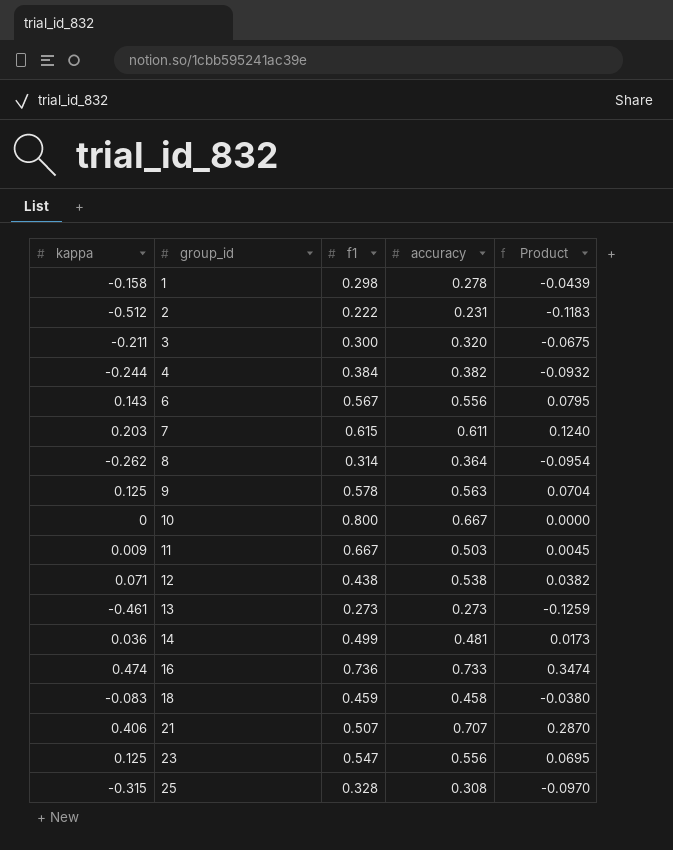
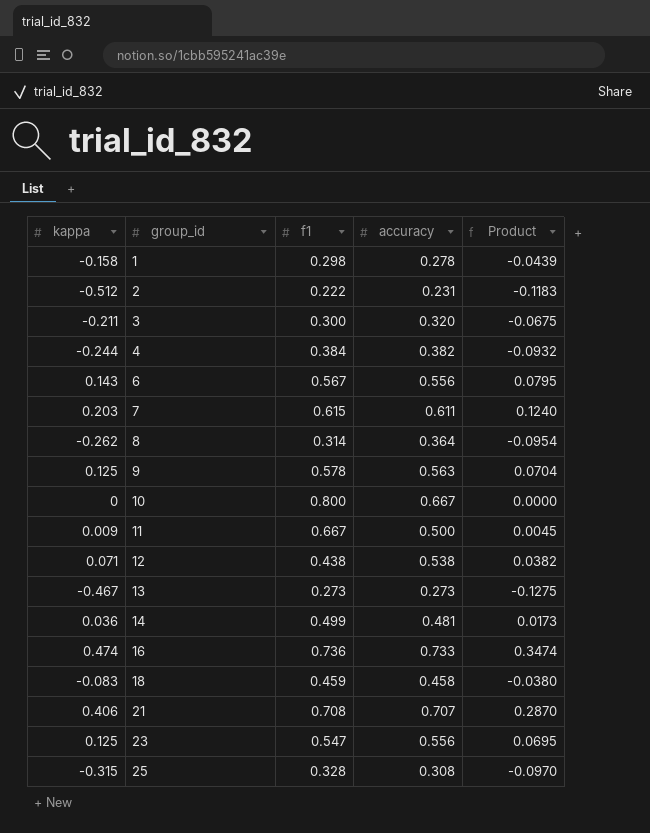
11 | accuracy: 0.503 -> 0.500
13 | kappa: -0.461 -> -0.467
13 | Product: -0.1259 -> -0.1275
21 | f1: 0.507 -> 0.708

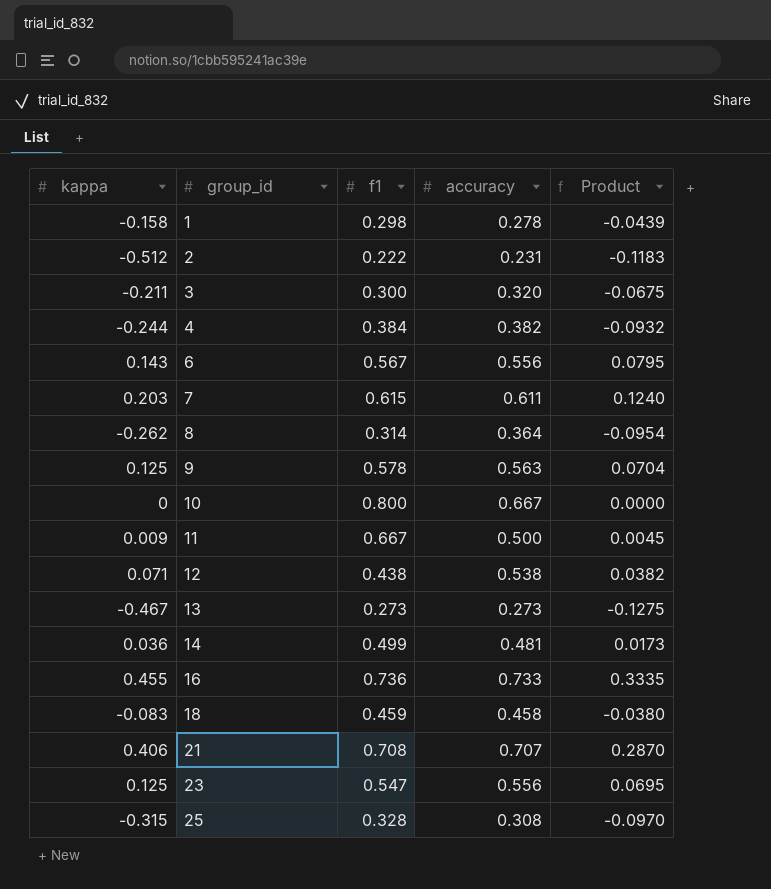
16 | kappa: 0.474 -> 0.455
16 | Product: 0.3474 -> 0.3335

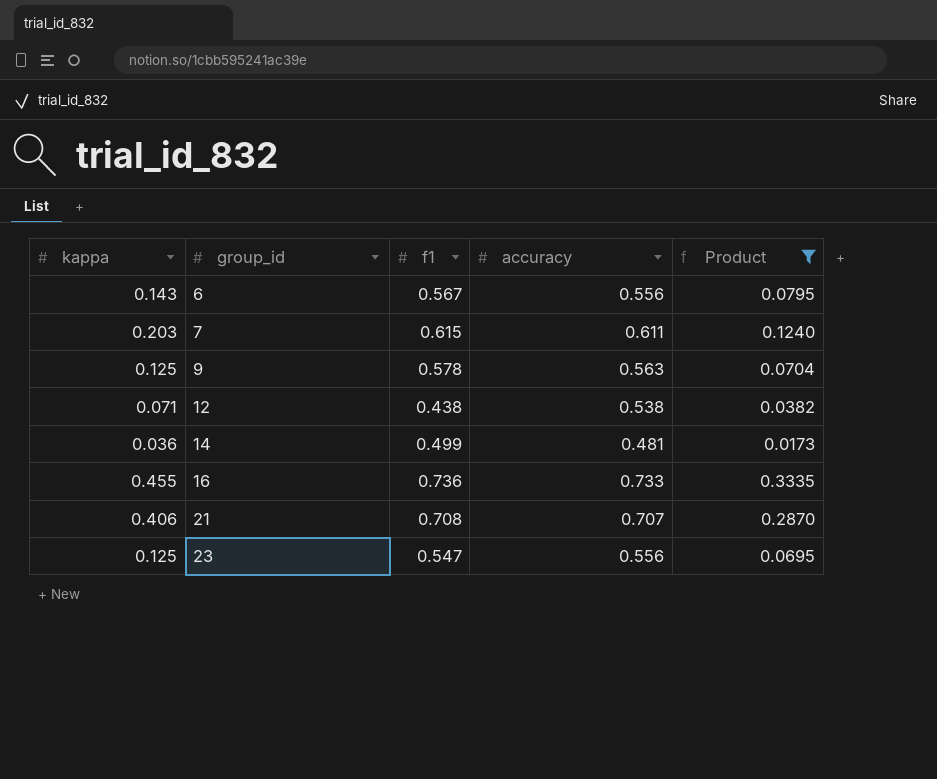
filter: none -> Product >= 0.0173

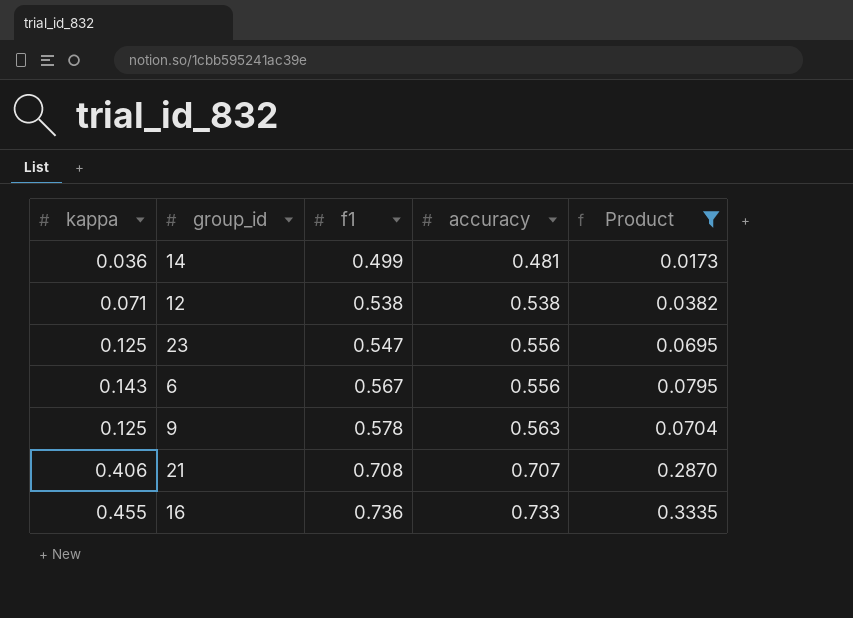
row order: group_id ascending -> f1 ascending
row 7: 0.203 | 0.615 | 0.611 | 0.1240 -> none
12 | f1: 0.438 -> 0.538

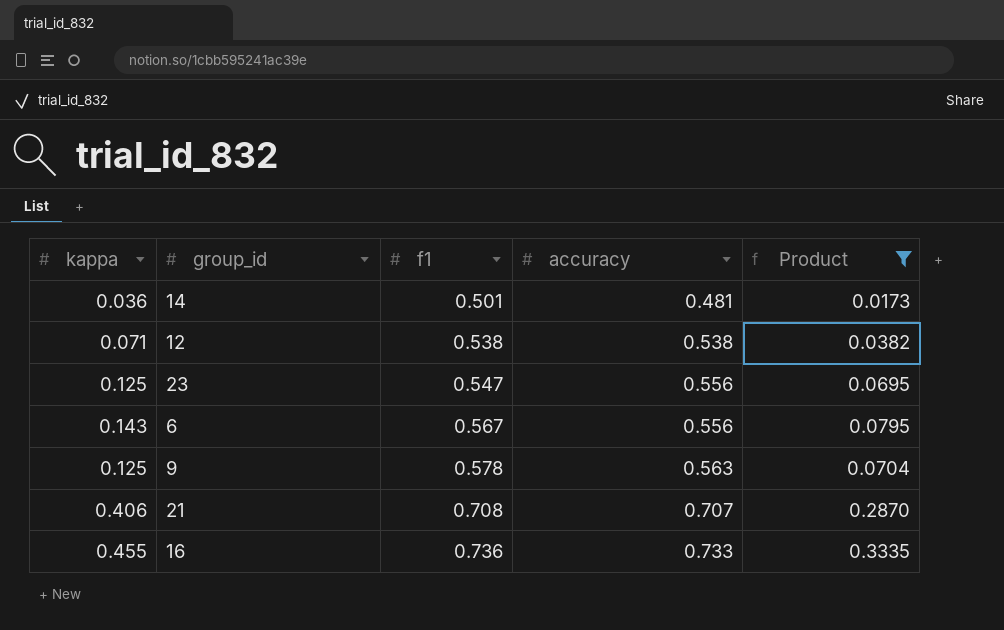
14 | f1: 0.499 -> 0.501

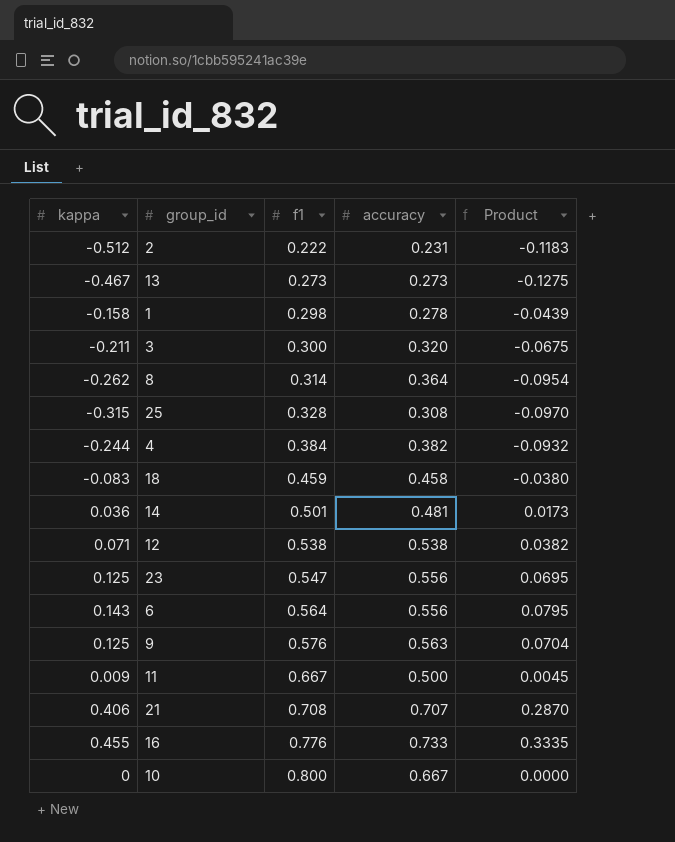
filter: Product >= 0.0173 -> none
6 | f1: 0.567 -> 0.564
9 | f1: 0.578 -> 0.576
16 | f1: 0.736 -> 0.776

